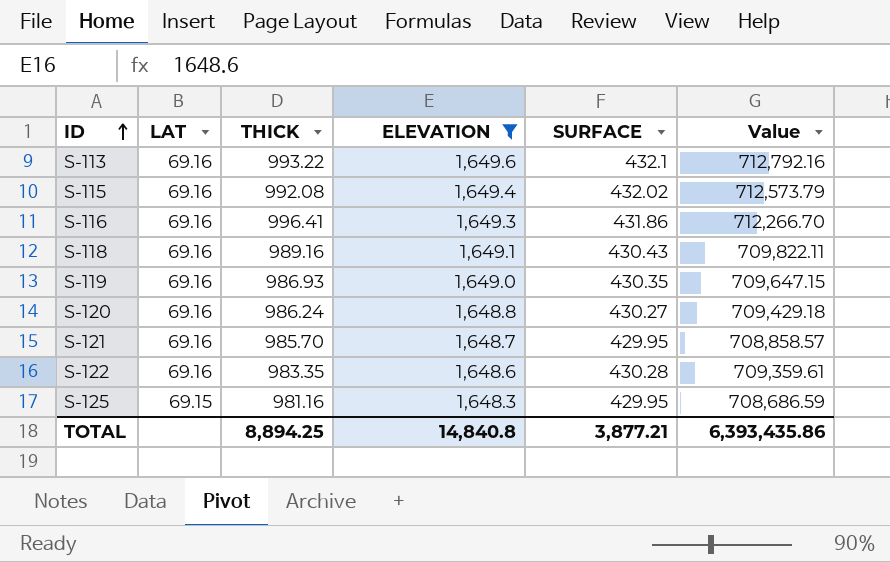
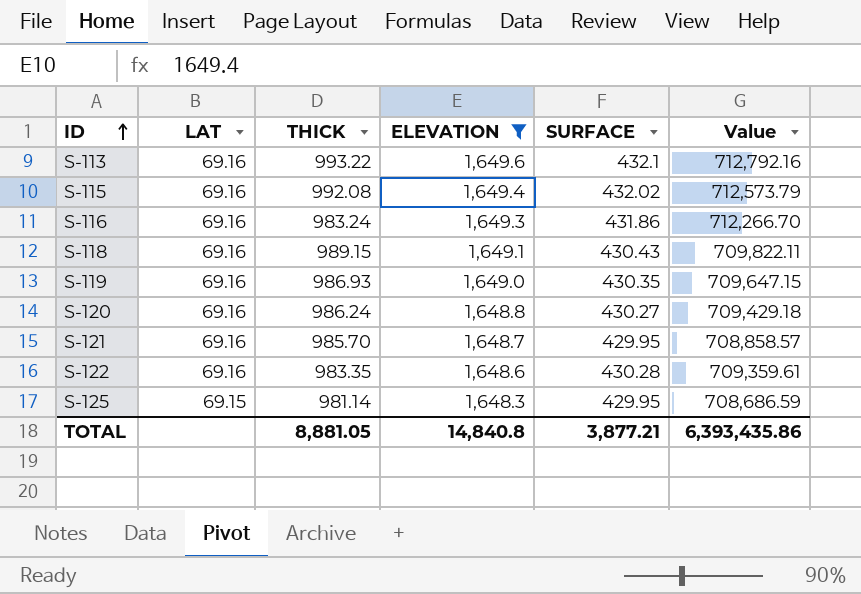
S-116 | THICK: 996.41 -> 983.24
S-118 | THICK: 989.16 -> 989.15
S-125 | THICK: 981.16 -> 981.14
TOTAL | THICK: 8,894.25 -> 8,881.05

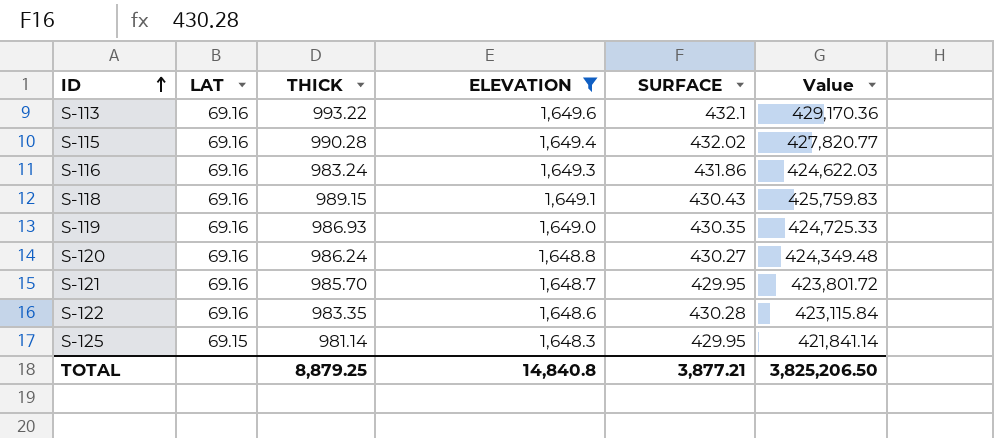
column Value | formula: [ELEVATION] * [SURFACE] -> [THICK] * [SURFACE]
S-115 | THICK: 992.08 -> 990.28
TOTAL | THICK: 8,881.05 -> 8,879.25
TOTAL | Value: 6,393,435.86 -> 3,825,206.50

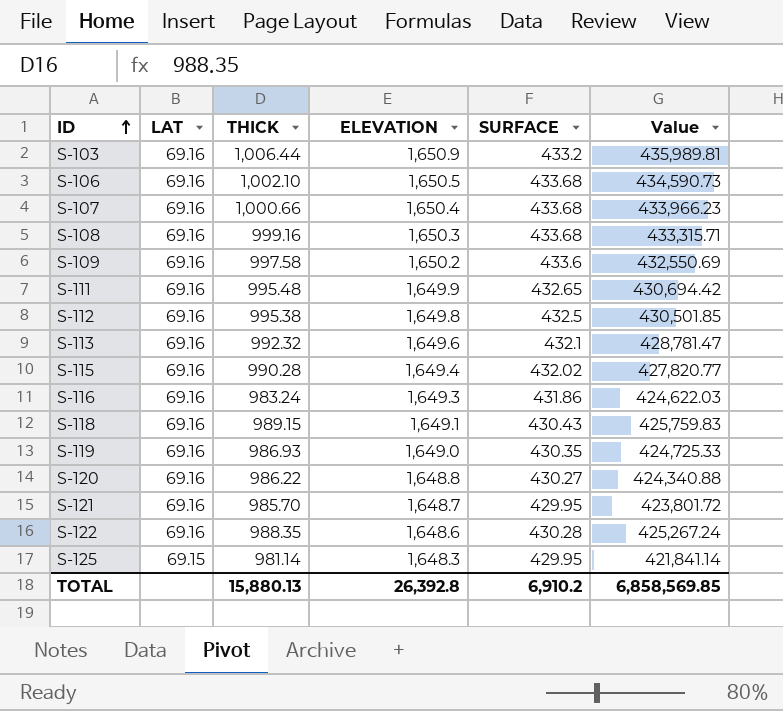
filter: ELEVATION <= 1,649.6 -> none
S-113 | THICK: 993.22 -> 992.32
S-113 | Value: 429,170.36 -> 428,781.47
S-120 | THICK: 986.24 -> 986.22
S-120 | Value: 424,349.48 -> 424,340.88
S-122 | THICK: 983.35 -> 988.35
S-122 | Value: 423,115.84 -> 425,267.24
TOTAL | THICK: 8,879.25 -> 15,880.13
TOTAL | ELEVATION: 14,840.8 -> 26,392.8
TOTAL | SURFACE: 3,877.21 -> 6,910.2
TOTAL | Value: 3,825,206.50 -> 6,858,569.85

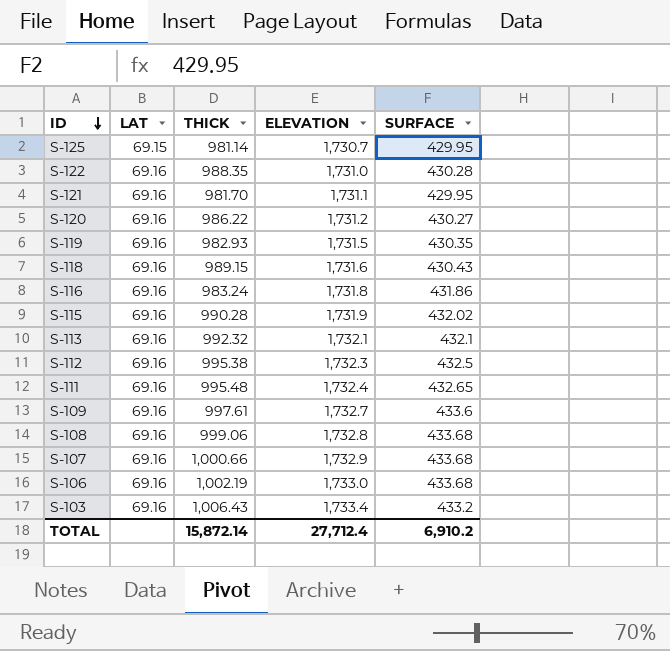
row order: ID ascending -> ID descending
column Value | formula: [THICK] * [SURFACE] -> none
S-125 | ELEVATION: 1,648.3 -> 1,730.7
S-122 | ELEVATION: 1,648.6 -> 1,731.0
S-121 | THICK: 985.70 -> 981.70
S-121 | ELEVATION: 1,648.7 -> 1,731.1
S-120 | ELEVATION: 1,648.8 -> 1,731.2
S-119 | THICK: 986.93 -> 982.93
S-119 | ELEVATION: 1,649.0 -> 1,731.5
S-118 | ELEVATION: 1,649.1 -> 1,731.6
S-116 | ELEVATION: 1,649.3 -> 1,731.8
S-115 | ELEVATION: 1,649.4 -> 1,731.9
S-113 | ELEVATION: 1,649.6 -> 1,732.1
S-112 | ELEVATION: 1,649.8 -> 1,732.3
S-111 | ELEVATION: 1,649.9 -> 1,732.4
S-109 | THICK: 997.58 -> 997.61
S-109 | ELEVATION: 1,650.2 -> 1,732.7
S-108 | THICK: 999.16 -> 999.06
S-108 | ELEVATION: 1,650.3 -> 1,732.8
S-107 | ELEVATION: 1,650.4 -> 1,732.9
S-106 | THICK: 1,002.10 -> 1,002.19
S-106 | ELEVATION: 1,650.5 -> 1,733.0
S-103 | THICK: 1,006.44 -> 1,006.43
S-103 | ELEVATION: 1,650.9 -> 1,733.4
TOTAL | THICK: 15,880.13 -> 15,872.14
TOTAL | ELEVATION: 26,392.8 -> 27,712.4

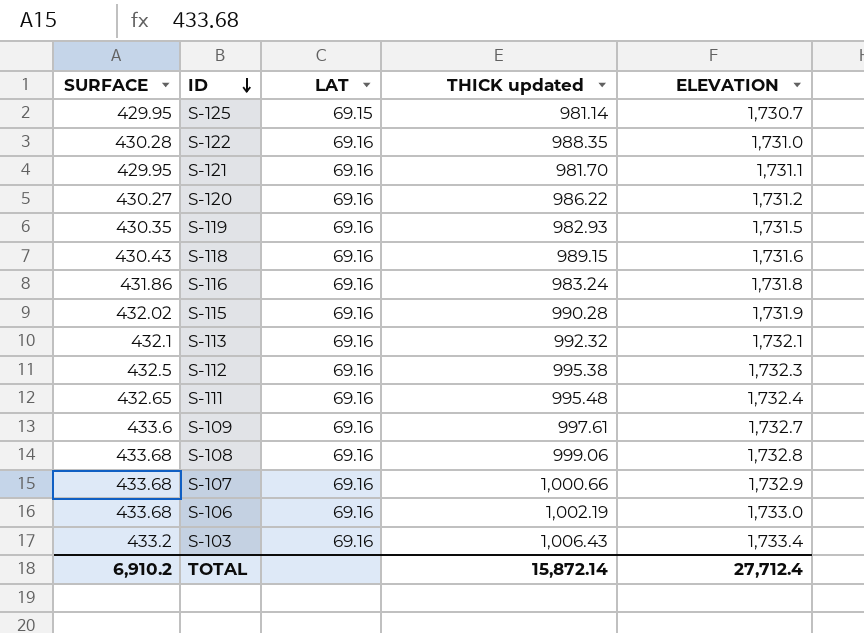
column SURFACE | position: 5 -> 1
column name: THICK -> THICK updated

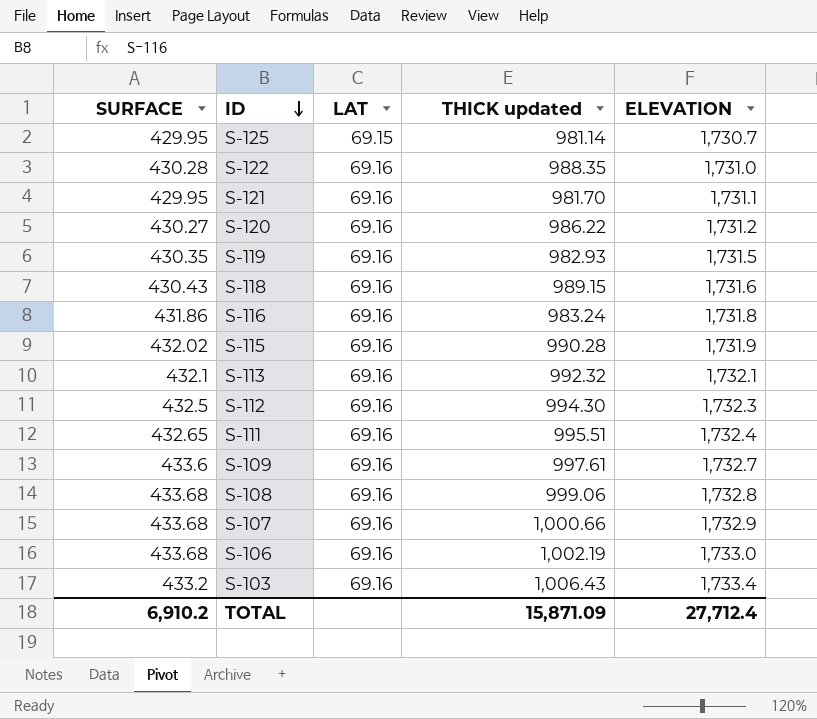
S-112 | THICK updated: 995.38 -> 994.30
S-111 | THICK updated: 995.48 -> 995.51
TOTAL | THICK updated: 15,872.14 -> 15,871.09

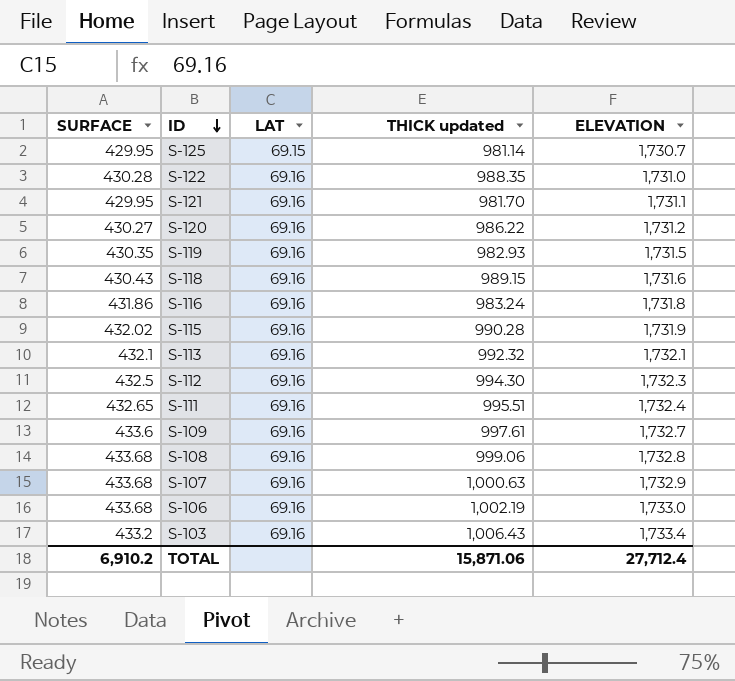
S-107 | THICK updated: 1,000.66 -> 1,000.63
TOTAL | THICK updated: 15,871.09 -> 15,871.06

